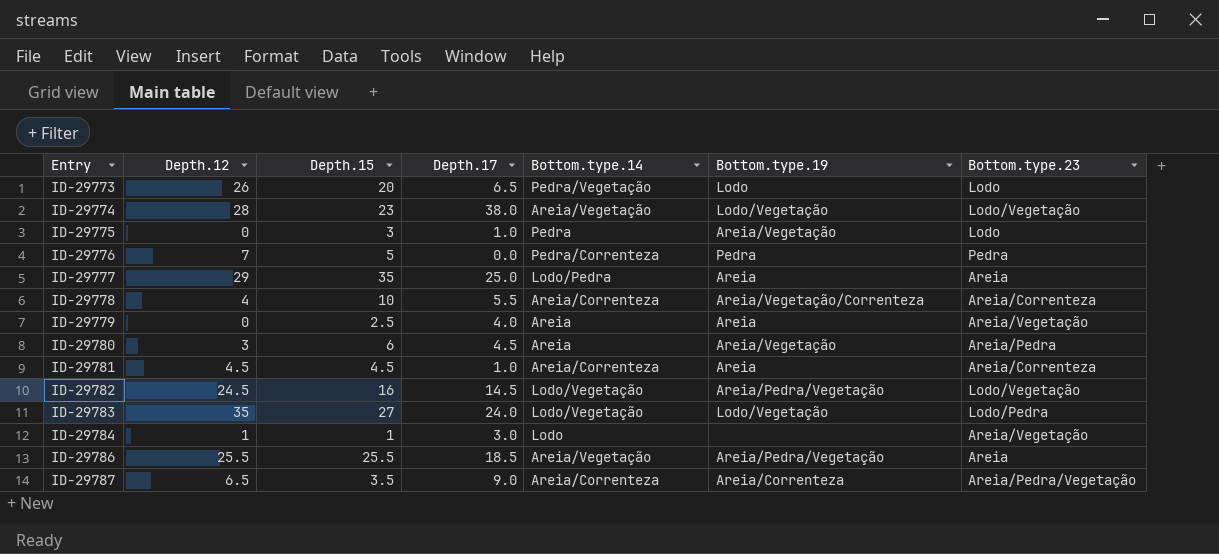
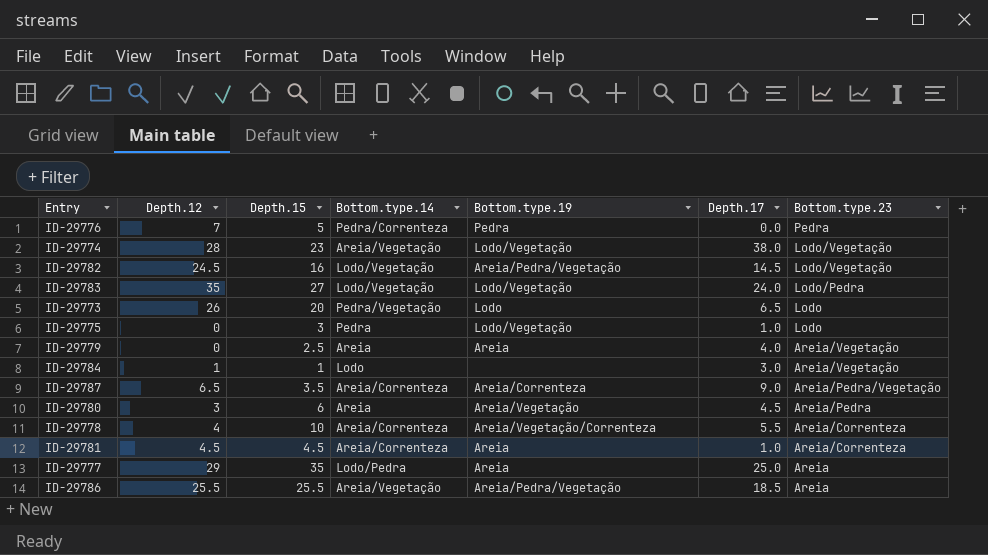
row order: Entry ascending -> Bottom.type.23 descending
column Depth.17 | position: 4 -> 6
ID-29775 | Bottom.type.19: Areia/Vegetação -> Lodo/Vegetação

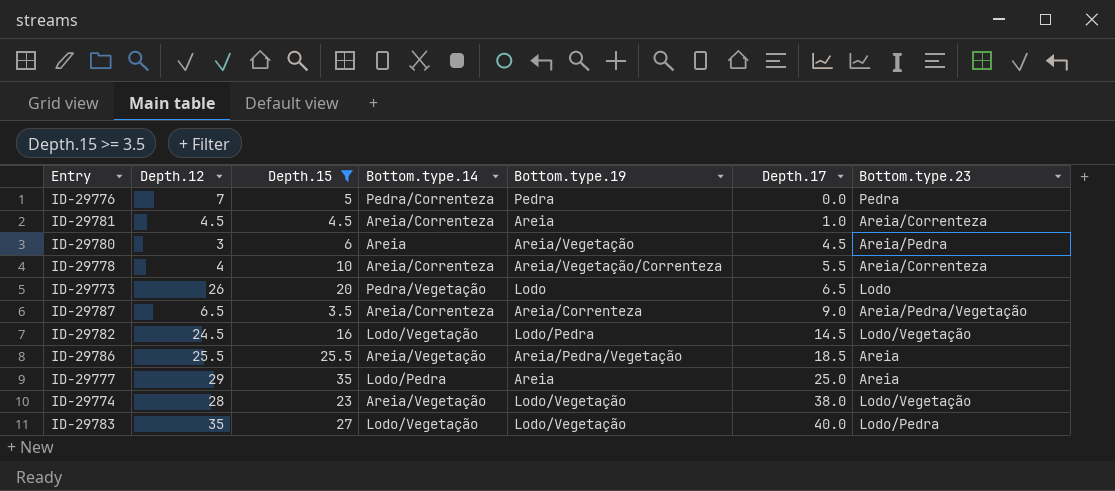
filter: none -> Depth.15 >= 3.5
row order: Bottom.type.23 descending -> Depth.17 ascending
ID-29782 | Bottom.type.19: Areia/Pedra/Vegetação -> Lodo/Pedra
ID-29783 | Depth.17: 24.0 -> 40.0

